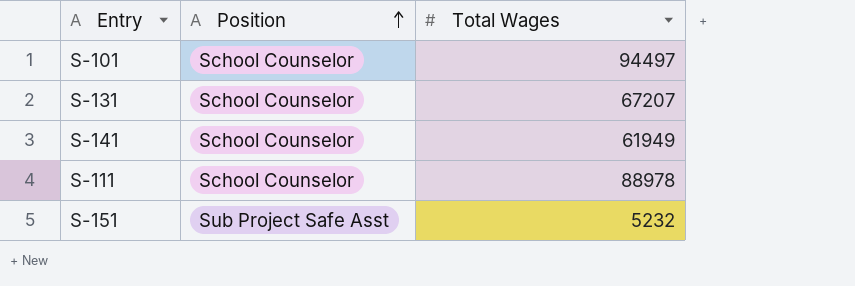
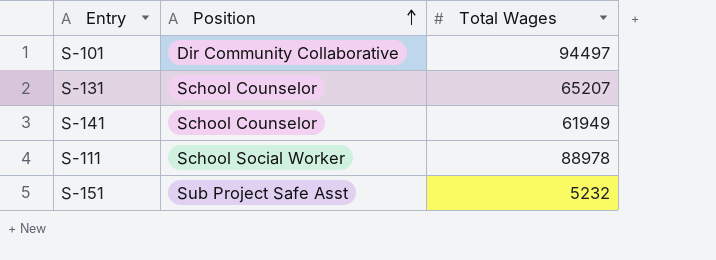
S-101 | Position: School Counselor -> Dir Community Collaborative
S-131 | Total Wages: 67207 -> 65207
S-111 | Position: School Counselor -> School Social Worker

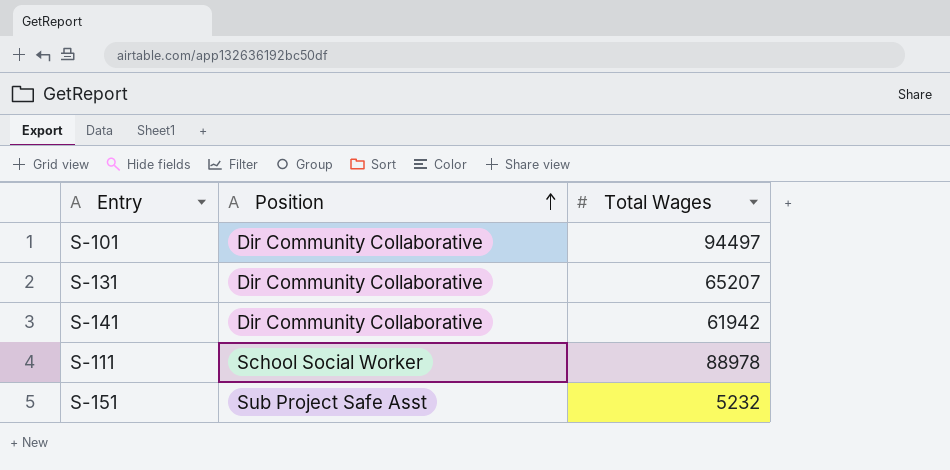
S-131 | Position: School Counselor -> Dir Community Collaborative
S-141 | Position: School Counselor -> Dir Community Collaborative
S-141 | Total Wages: 61949 -> 61942

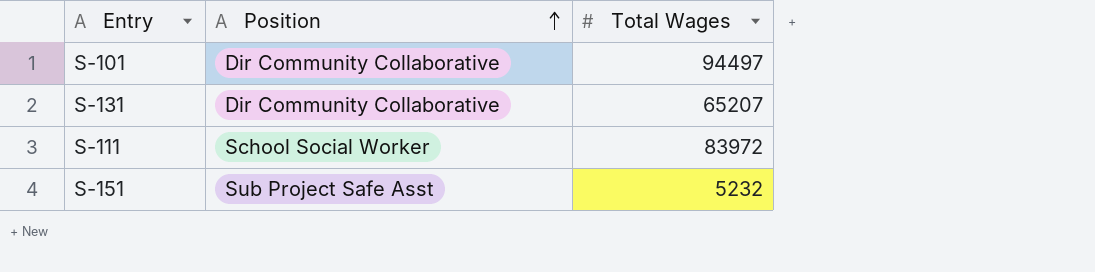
row S-141: Dir Community Collaborative | 61942 -> none
S-111 | Total Wages: 88978 -> 83972

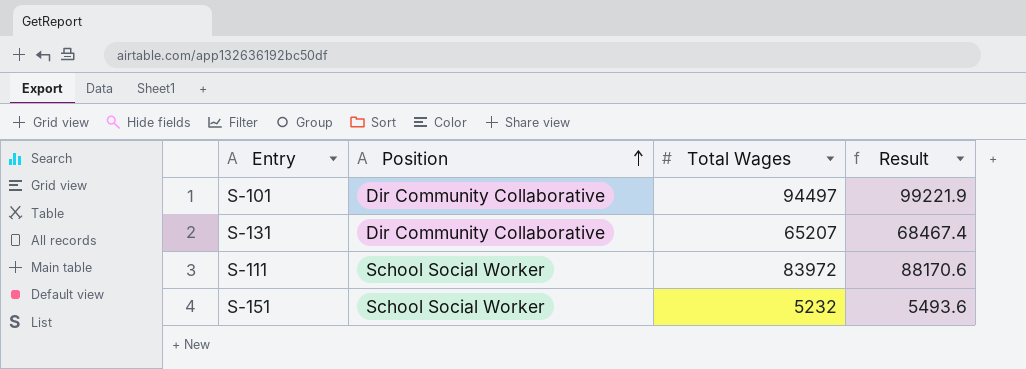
column Result | formula: none -> [Total Wages] * 1.05
S-151 | Position: Sub Project Safe Asst -> School Social Worker

